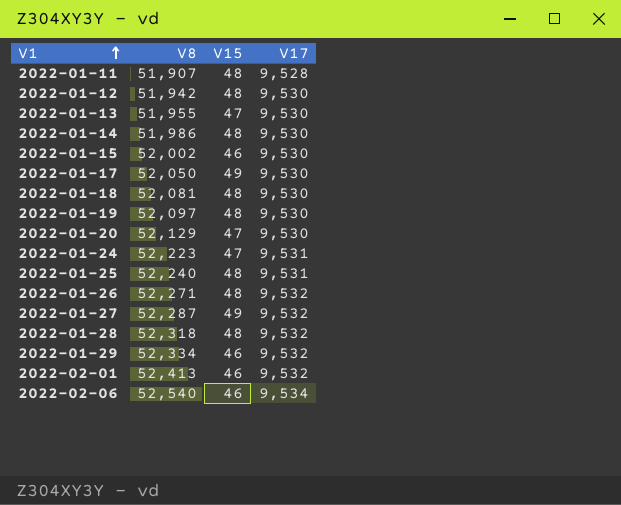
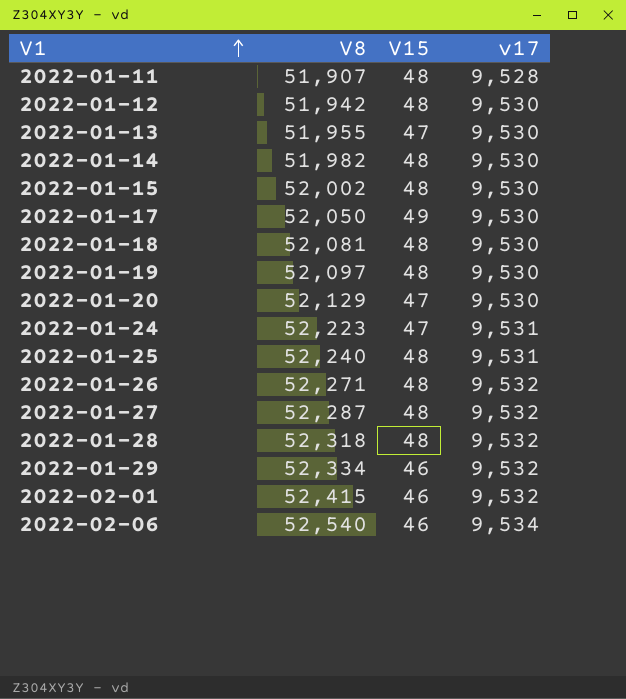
column name: V17 -> v17
2022-01-14 | V8: 51,986 -> 51,982
2022-01-15 | V15: 46 -> 48
2022-01-27 | V15: 49 -> 48
2022-02-01 | V8: 52,413 -> 52,415

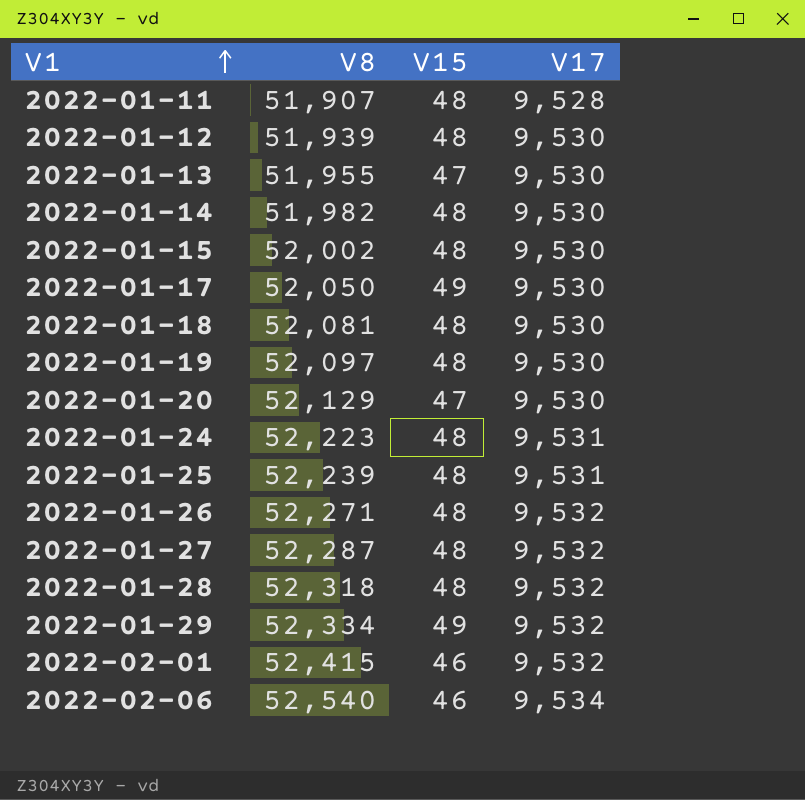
column name: v17 -> V17
2022-01-12 | V8: 51,942 -> 51,939
2022-01-24 | V15: 47 -> 48
2022-01-25 | V8: 52,240 -> 52,239
2022-01-29 | V15: 46 -> 49

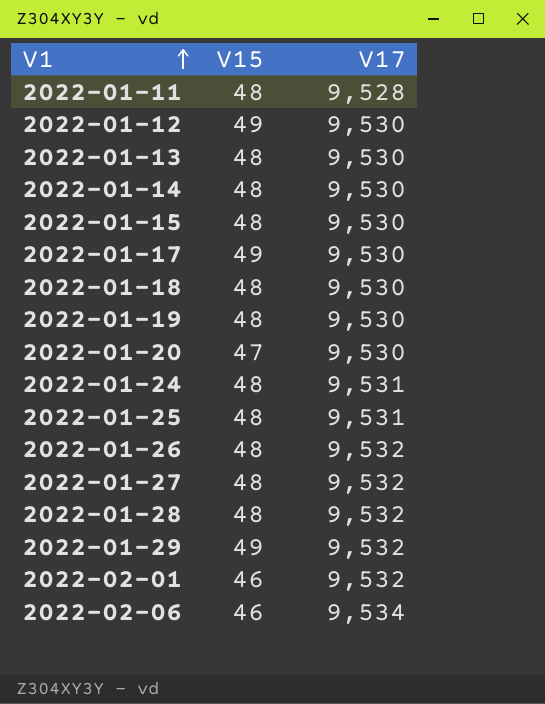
column V8 | position: 2 -> none
2022-01-12 | V15: 48 -> 49
2022-01-13 | V15: 47 -> 48

